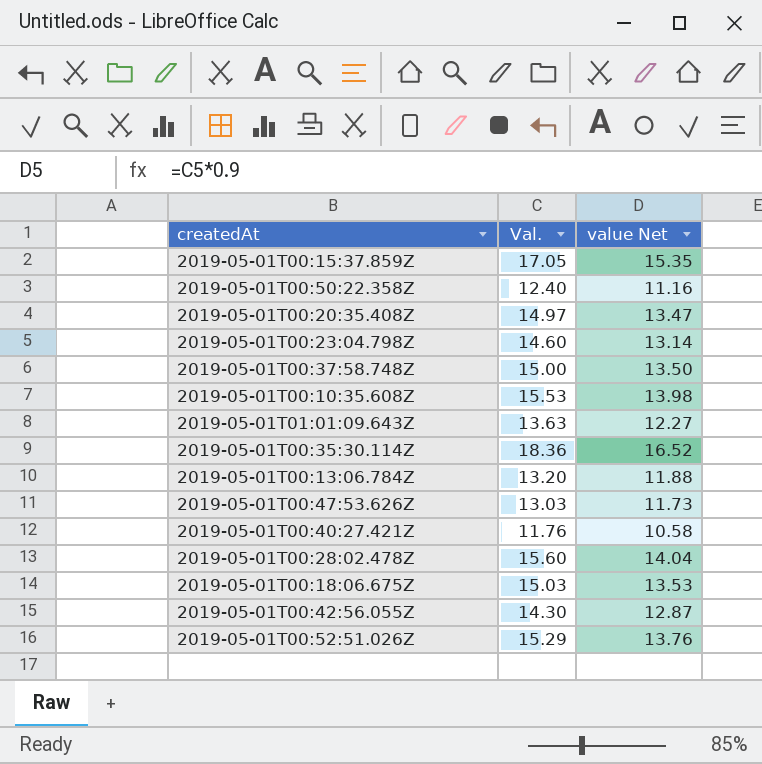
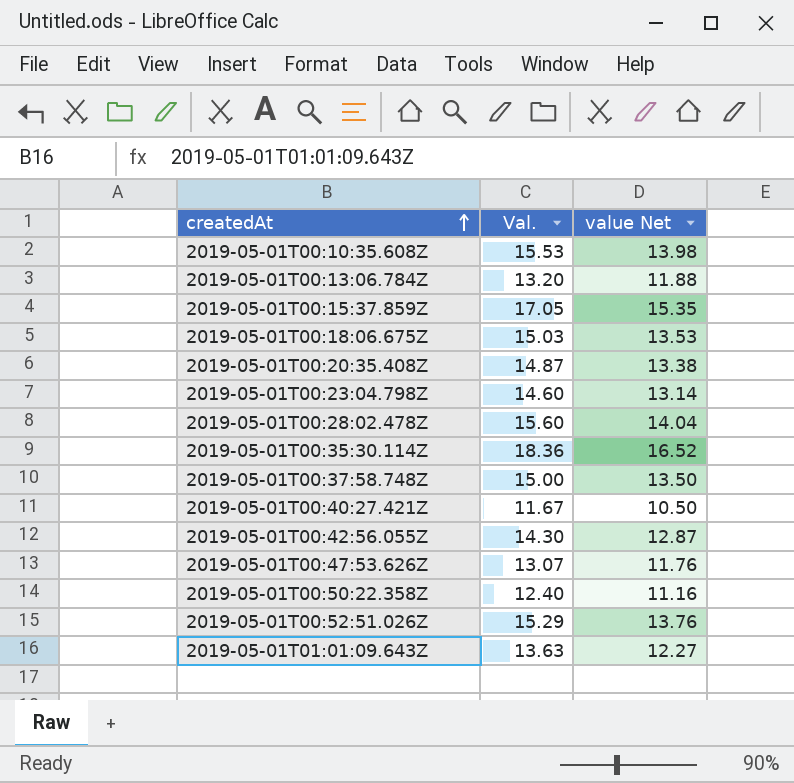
row order: none -> createdAt ascending
2019-05-01T00:20:35.408Z | Val.: 14.97 -> 14.87
2019-05-01T00:20:35.408Z | value Net: 13.47 -> 13.38
2019-05-01T00:40:27.421Z | Val.: 11.76 -> 11.67
2019-05-01T00:40:27.421Z | value Net: 10.58 -> 10.50
2019-05-01T00:47:53.626Z | Val.: 13.03 -> 13.07
2019-05-01T00:47:53.626Z | value Net: 11.73 -> 11.76

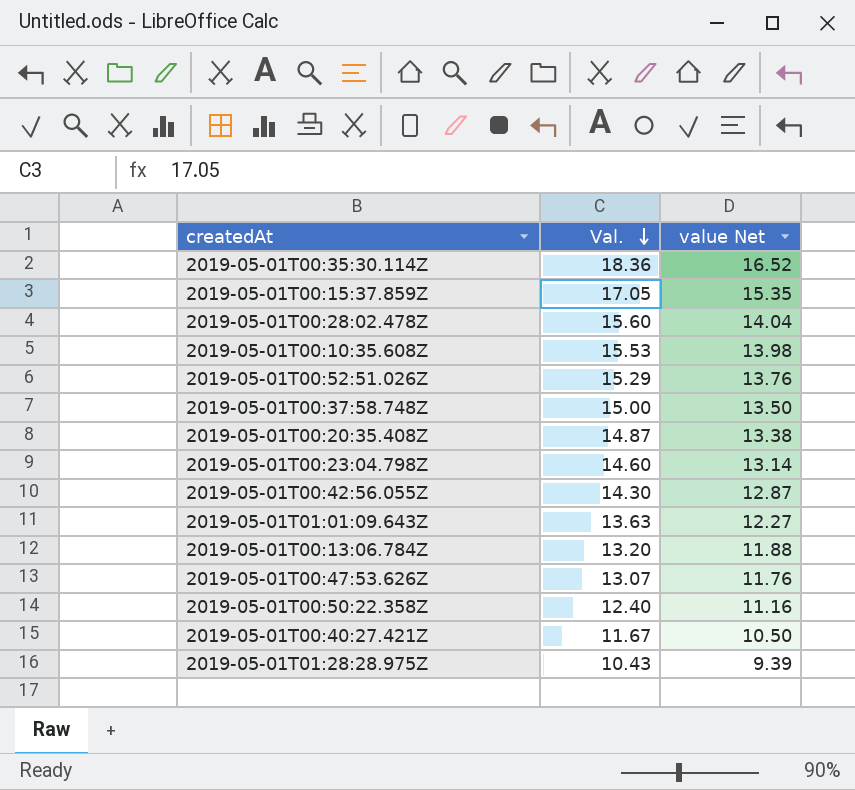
row order: createdAt ascending -> Val. descending
row 2019-05-01T00:18:06.675Z: 15.03 | 13.53 -> none
row 2019-05-01T01:28:28.975Z: none -> 10.43 | 9.39

